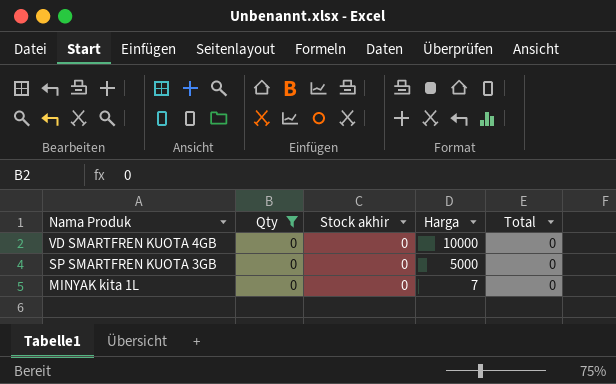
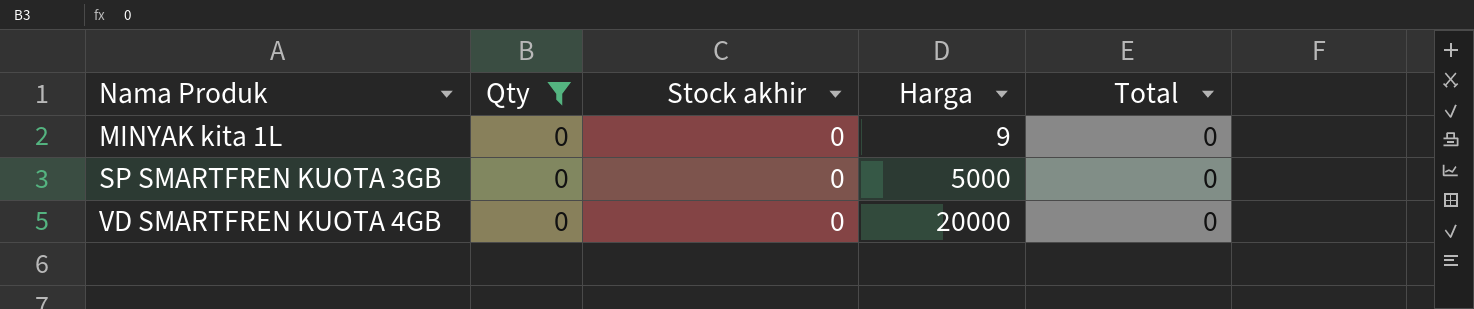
row order: Nama Produk descending -> Nama Produk ascending
MINYAK kita 1L | Harga: 7 -> 9
VD SMARTFREN KUOTA 4GB | Harga: 10000 -> 20000

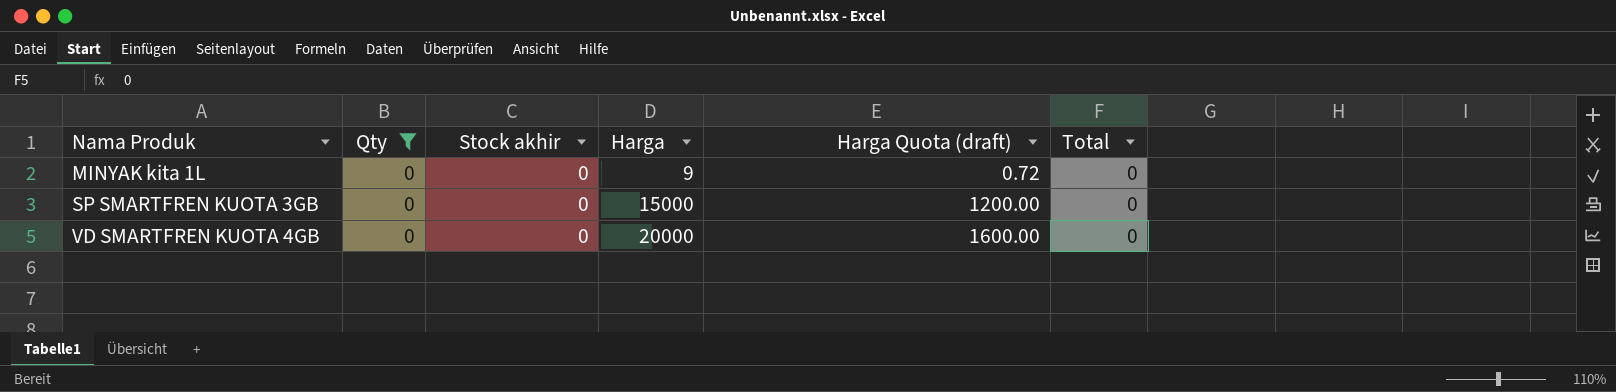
column Harga Quota (draft) | formula: none -> [Harga] * 0.08
SP SMARTFREN KUOTA 3GB | Harga: 5000 -> 15000

